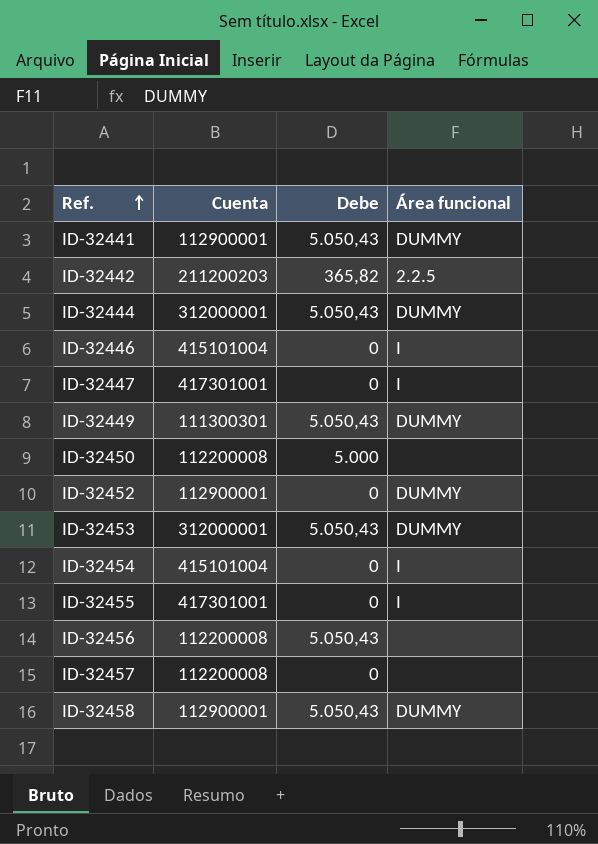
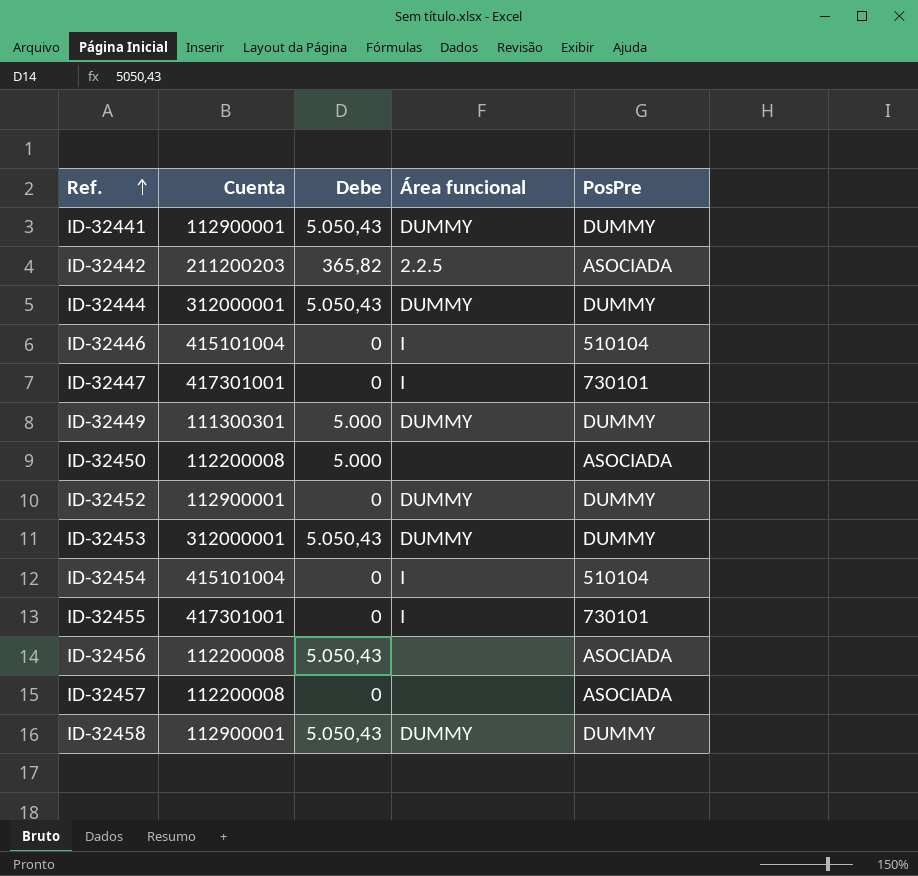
column PosPre | position: none -> 5
ID-32449 | Debe: 5.050,43 -> 5.000

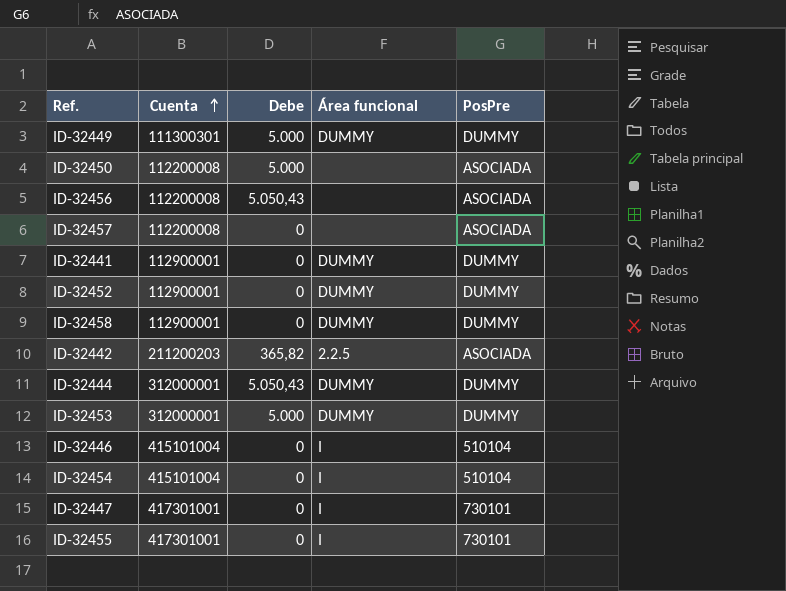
row order: Ref. ascending -> Cuenta ascending
ID-32441 | Debe: 5.050,43 -> 0
ID-32458 | Debe: 5.050,43 -> 0
ID-32453 | Debe: 5.050,43 -> 5.000

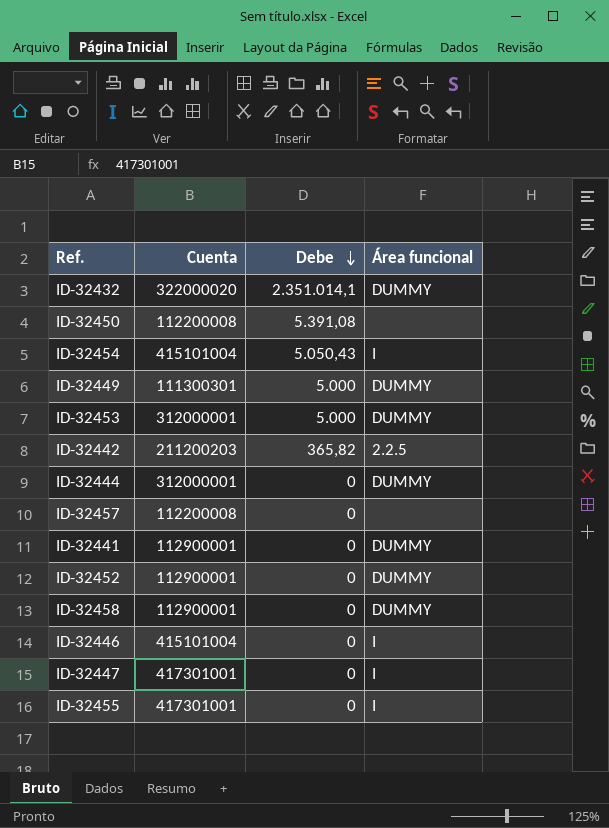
row order: Cuenta ascending -> Debe descending
column PosPre | position: 5 -> none
row ID-32456: 112200008 | 5.050,43 | none | ASOCIADA -> none
row ID-32432: none -> 322000020 | 2.351.014,1 | DUMMY
ID-32450 | Debe: 5.000 -> 5.391,08
ID-32454 | Debe: 0 -> 5.050,43
ID-32444 | Debe: 5.050,43 -> 0

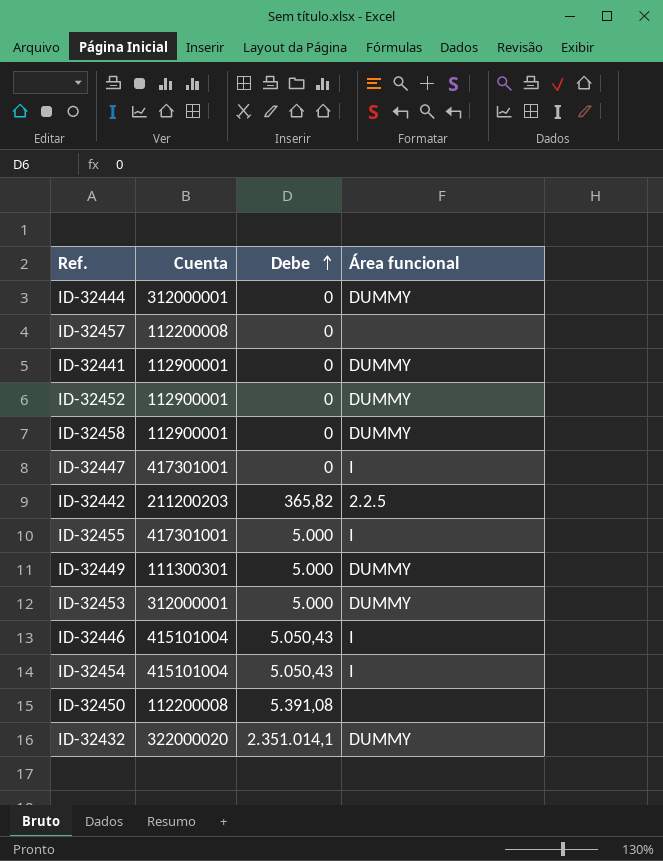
row order: Debe descending -> Debe ascending
ID-32455 | Debe: 0 -> 5.000
ID-32446 | Debe: 0 -> 5.050,43

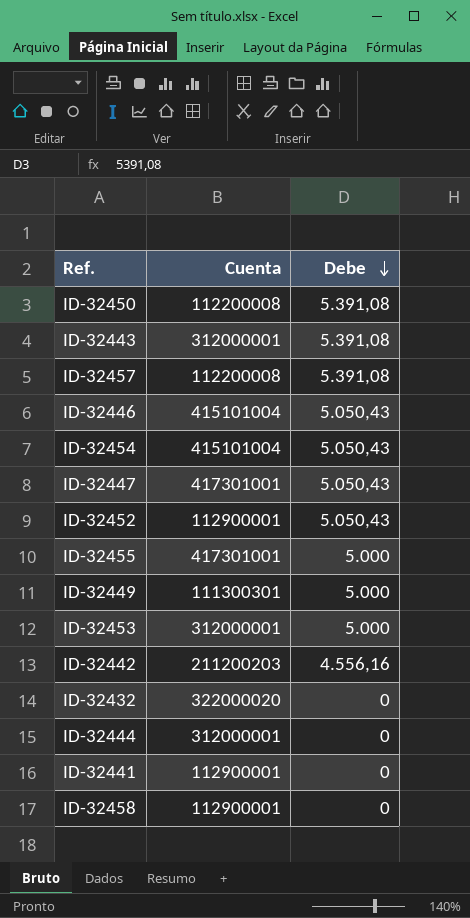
row order: Debe ascending -> Debe descending
column Área funcional | position: 4 -> none
row ID-32443: none -> 312000001 | 5.391,08
ID-32457 | Debe: 0 -> 5.391,08
ID-32447 | Debe: 0 -> 5.050,43
ID-32452 | Debe: 0 -> 5.050,43
ID-32442 | Debe: 365,82 -> 4.556,16
ID-32432 | Debe: 2.351.014,1 -> 0

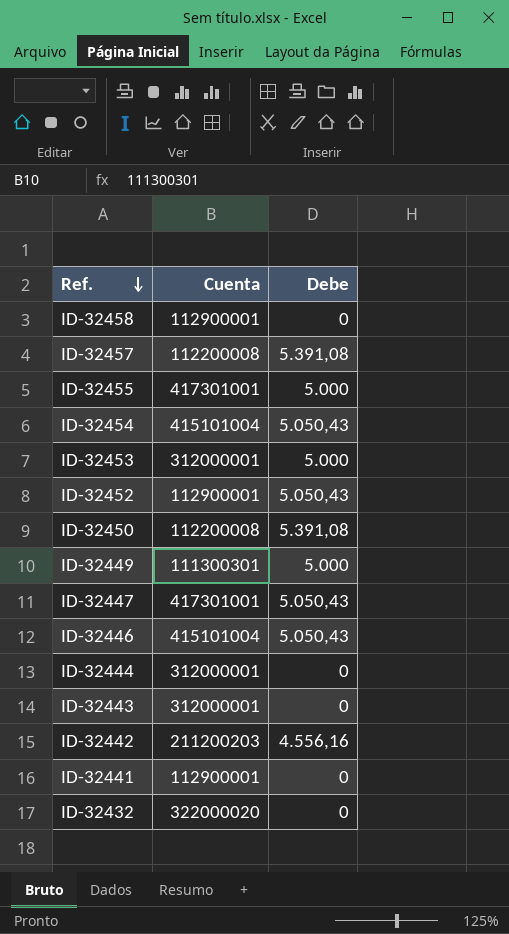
row order: Debe descending -> Ref. descending
ID-32443 | Debe: 5.391,08 -> 0

